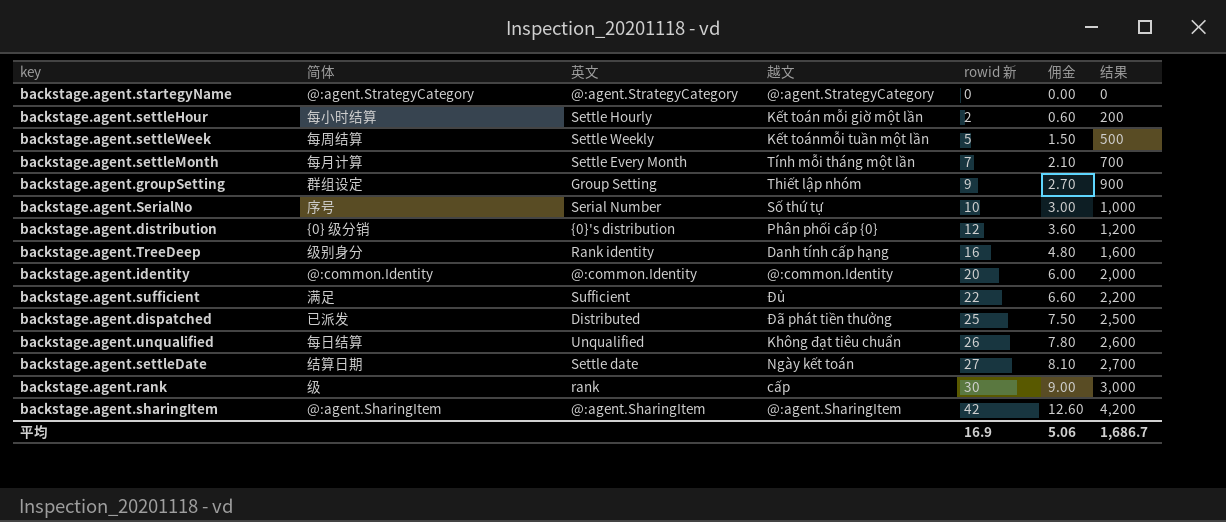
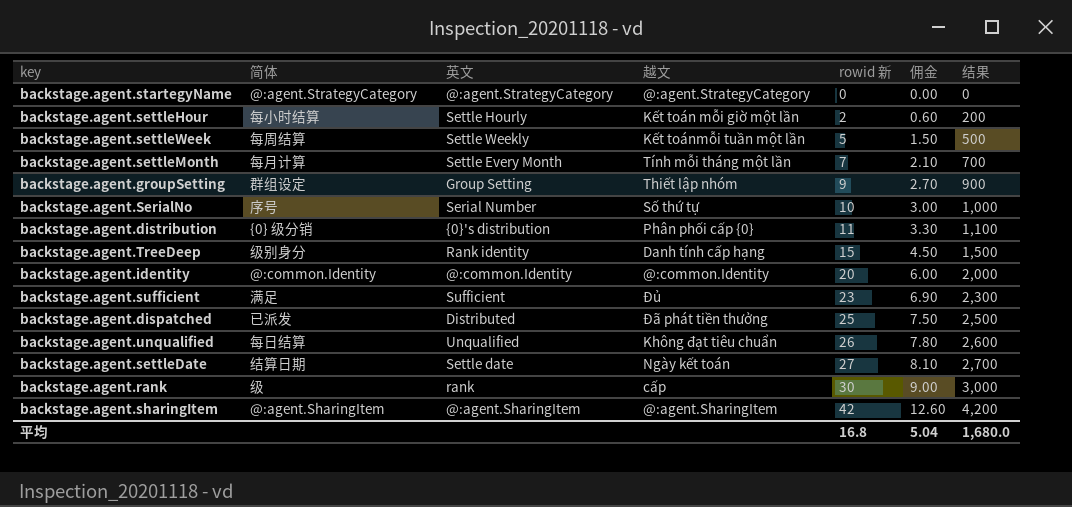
backstage.agent.distribution | rowid 新: 12 -> 11
backstage.agent.distribution | 佣金: 3.60 -> 3.30
backstage.agent.distribution | 结果: 1,200 -> 1,100
backstage.agent.TreeDeep | rowid 新: 16 -> 15
backstage.agent.TreeDeep | 佣金: 4.80 -> 4.50
backstage.agent.TreeDeep | 结果: 1,600 -> 1,500
backstage.agent.sufficient | rowid 新: 22 -> 23
backstage.agent.sufficient | 佣金: 6.60 -> 6.90
backstage.agent.sufficient | 结果: 2,200 -> 2,300
平均 | rowid 新: 16.9 -> 16.8
平均 | 佣金: 5.06 -> 5.04
平均 | 结果: 1,686.7 -> 1,680.0

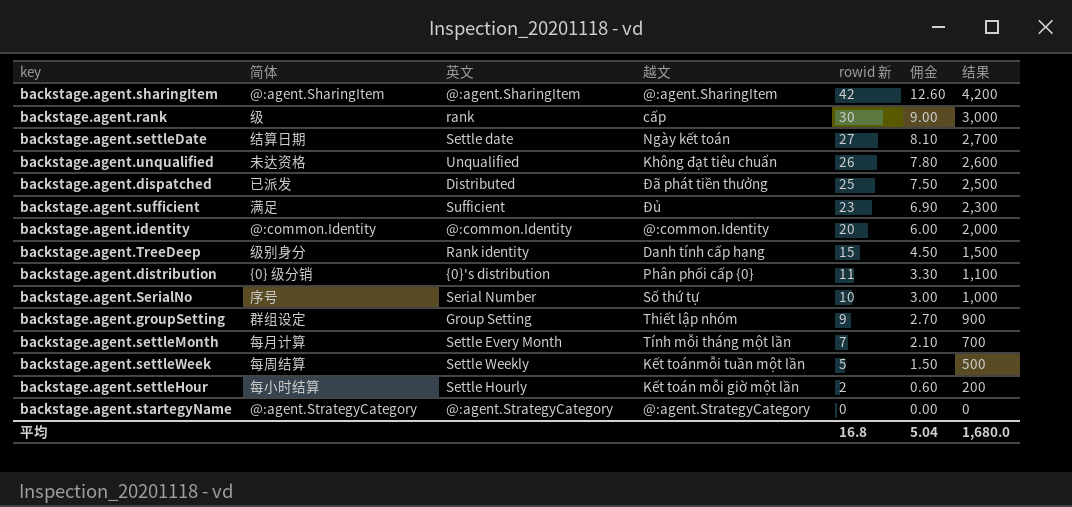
row order: rowid 新 ascending -> rowid 新 descending
backstage.agent.unqualified | 简体: 每日结算 -> 未达资格

